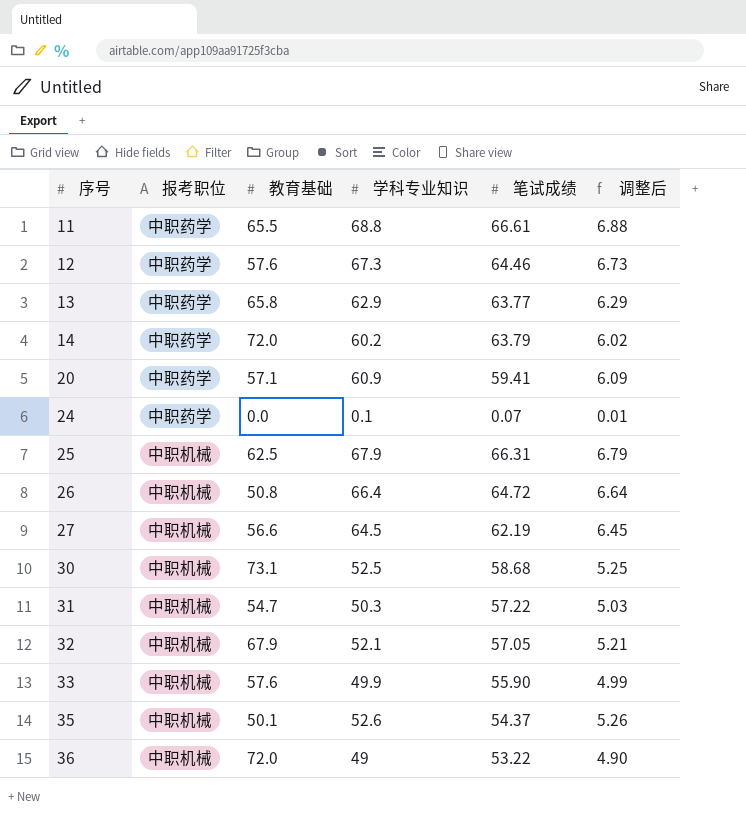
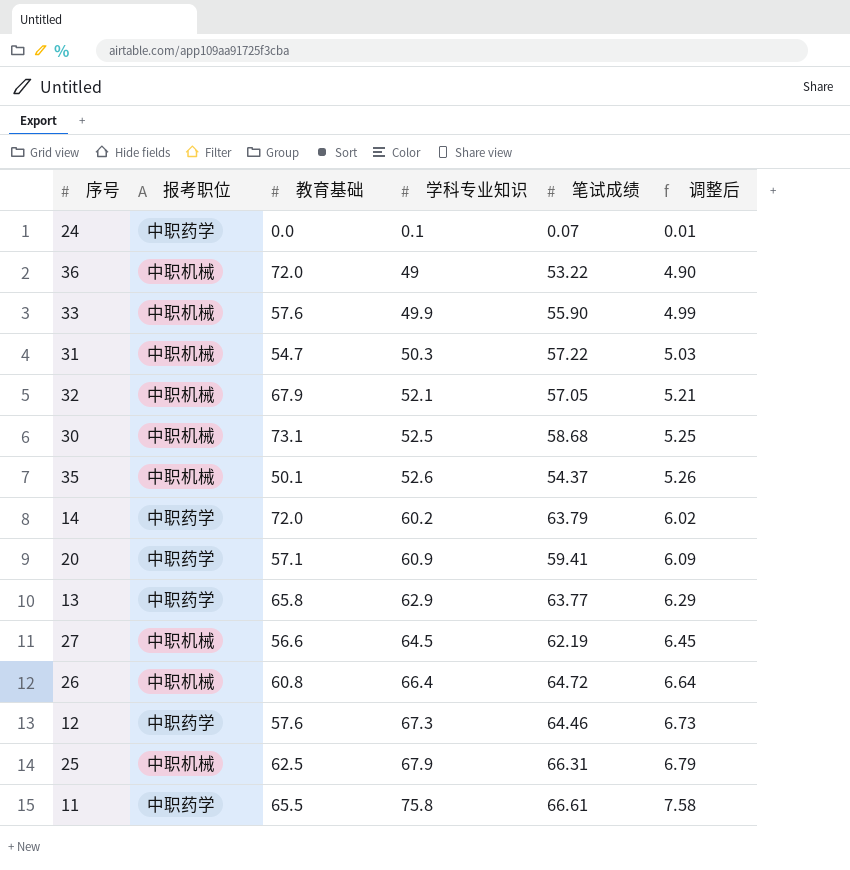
row order: 序号 ascending -> 学科专业知识 ascending
26 | 教育基础: 50.8 -> 60.8
11 | 学科专业知识: 68.8 -> 75.8
11 | 调整后: 6.88 -> 7.58

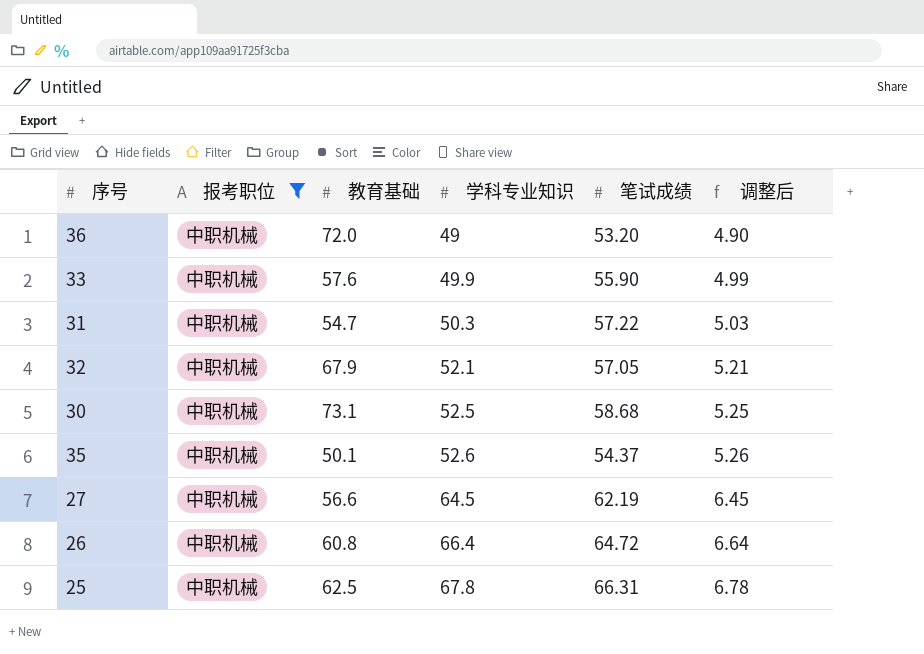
filter: none -> 报考职位 = 中职机械
36 | 笔试成绩: 53.22 -> 53.20
25 | 学科专业知识: 67.9 -> 67.8
25 | 调整后: 6.79 -> 6.78

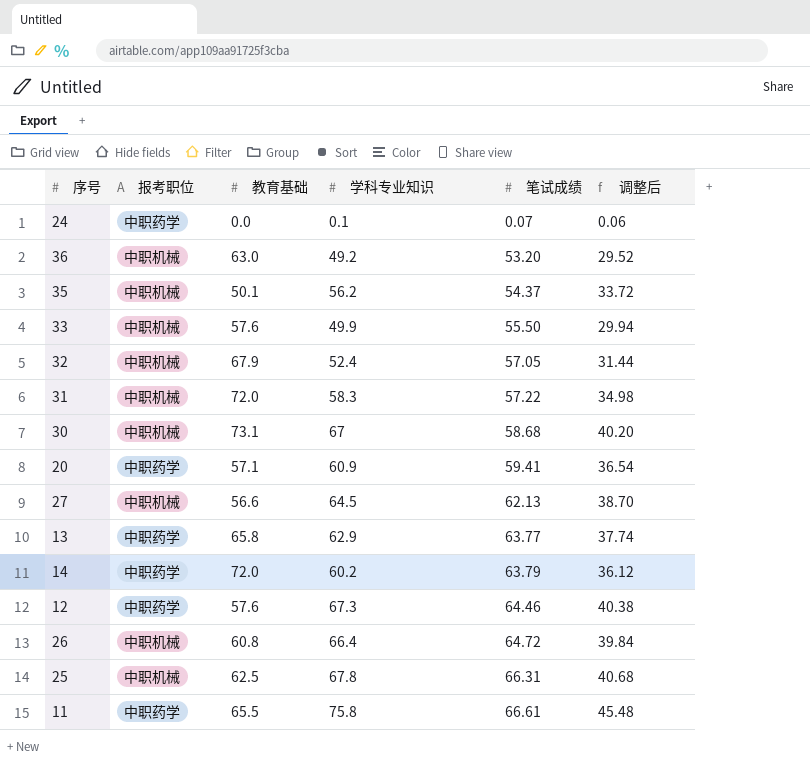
filter: 报考职位 = 中职机械 -> none
row order: 学科专业知识 ascending -> 笔试成绩 ascending
column 调整后 | formula: [学科专业知识] * 0.1 -> [学科专业知识] * 0.6
36 | 教育基础: 72.0 -> 63.0
36 | 学科专业知识: 49 -> 49.2
35 | 学科专业知识: 52.6 -> 56.2
33 | 笔试成绩: 55.90 -> 55.50
32 | 学科专业知识: 52.1 -> 52.4
31 | 教育基础: 54.7 -> 72.0
31 | 学科专业知识: 50.3 -> 58.3
30 | 学科专业知识: 52.5 -> 67
27 | 笔试成绩: 62.19 -> 62.13

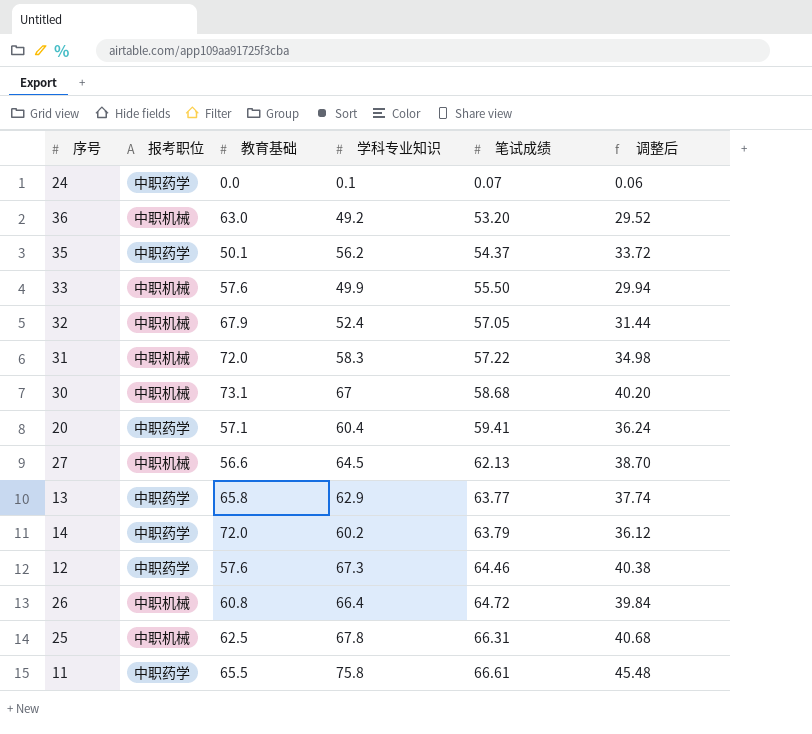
35 | 报考职位: 中职机械 -> 中职药学
20 | 学科专业知识: 60.9 -> 60.4
20 | 调整后: 36.54 -> 36.24

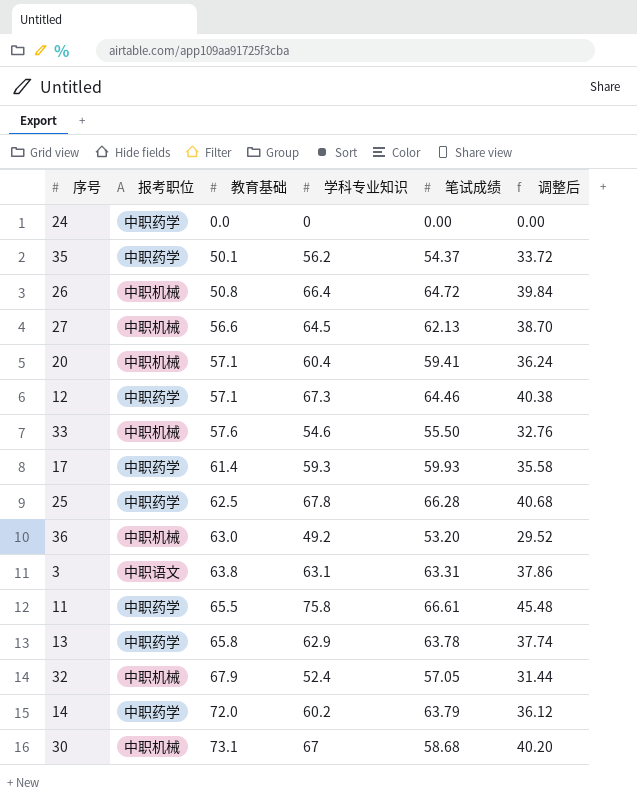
row order: 笔试成绩 ascending -> 教育基础 ascending
row 31: 中职机械 | 72.0 | 58.3 | 57.22 | 34.98 -> none
24 | 学科专业知识: 0.1 -> 0
24 | 笔试成绩: 0.07 -> 0.00
24 | 调整后: 0.06 -> 0.00
26 | 教育基础: 60.8 -> 50.8
20 | 报考职位: 中职药学 -> 中职机械
12 | 教育基础: 57.6 -> 57.1
33 | 学科专业知识: 49.9 -> 54.6
33 | 调整后: 29.94 -> 32.76
row 17: none -> 中职药学 | 61.4 | 59.3 | 59.93 | 35.58
25 | 报考职位: 中职机械 -> 中职药学
25 | 笔试成绩: 66.31 -> 66.28
row 3: none -> 中职语文 | 63.8 | 63.1 | 63.31 | 37.86
13 | 笔试成绩: 63.77 -> 63.78

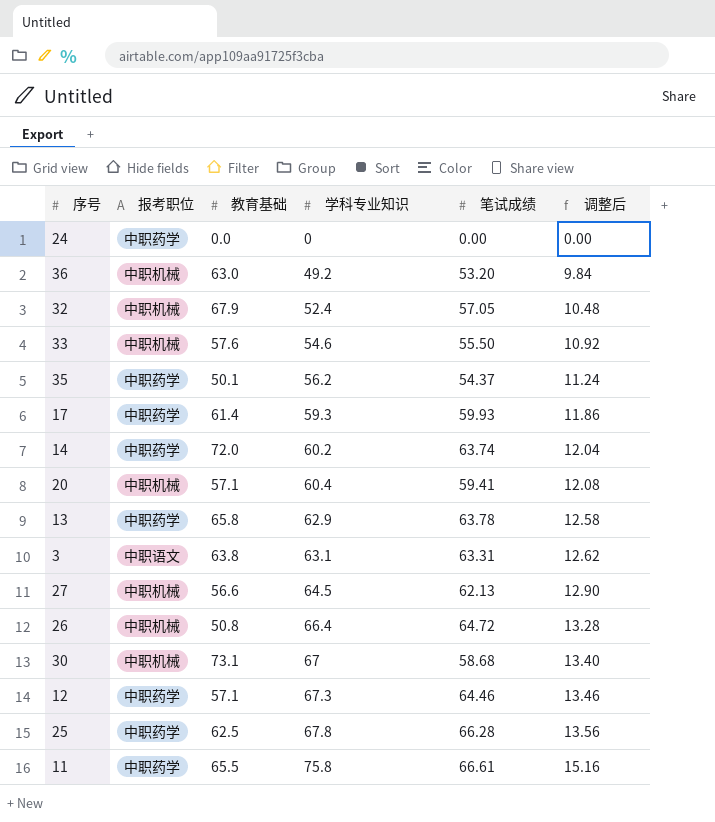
row order: 教育基础 ascending -> 学科专业知识 ascending
column 调整后 | formula: [学科专业知识] * 0.6 -> [学科专业知识] * 0.2
14 | 笔试成绩: 63.79 -> 63.74

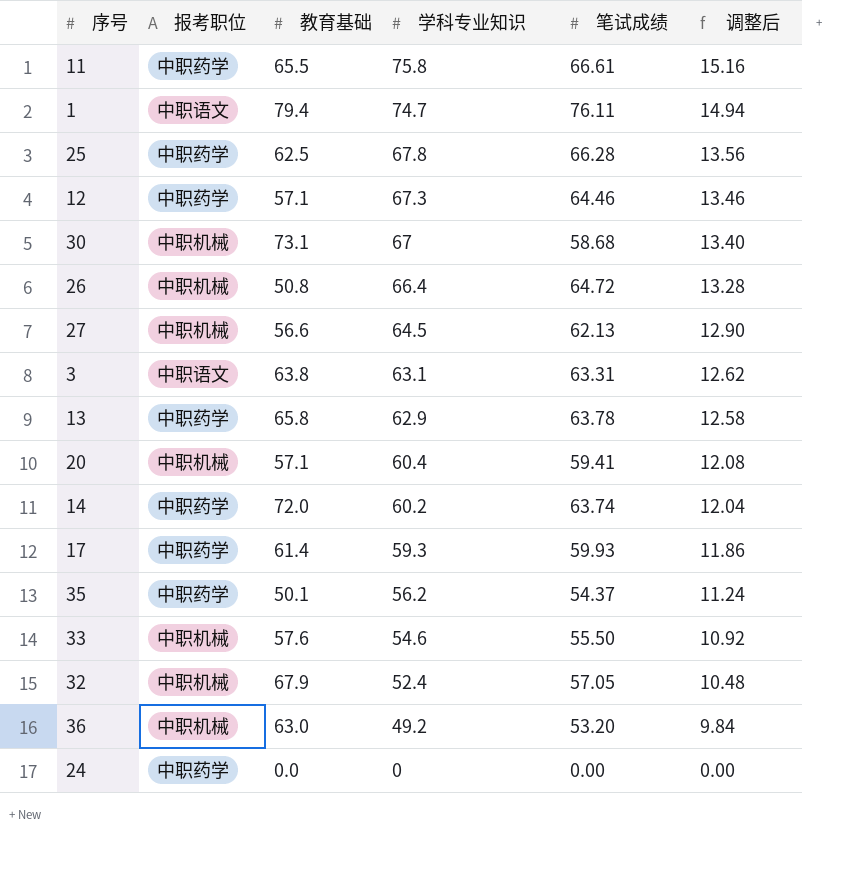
row order: 学科专业知识 ascending -> 学科专业知识 descending
row 1: none -> 中职语文 | 79.4 | 74.7 | 76.11 | 14.94

